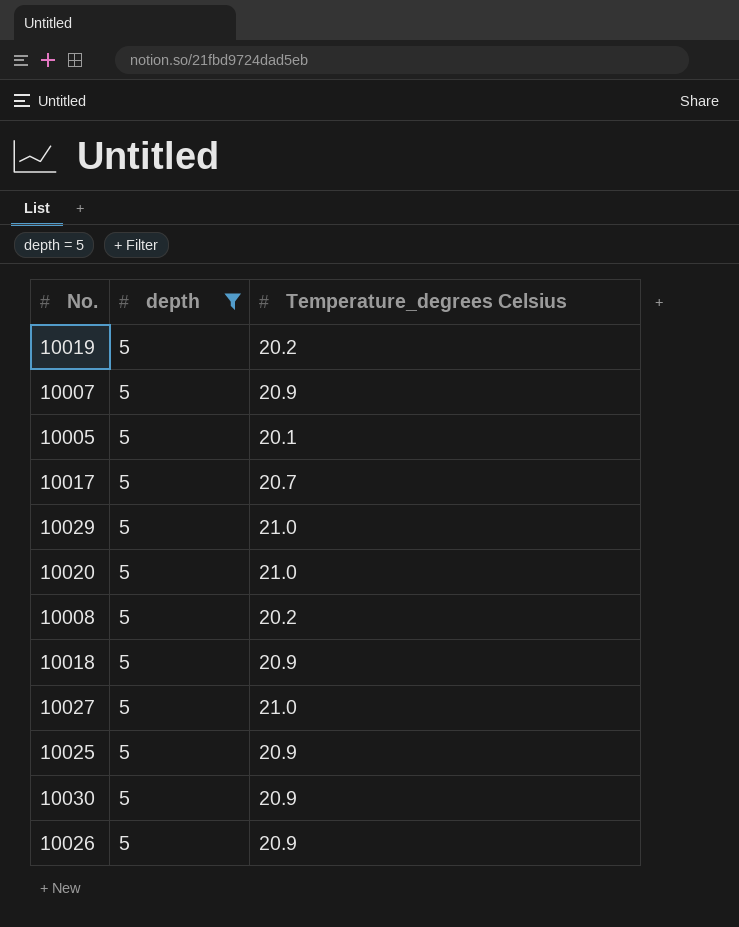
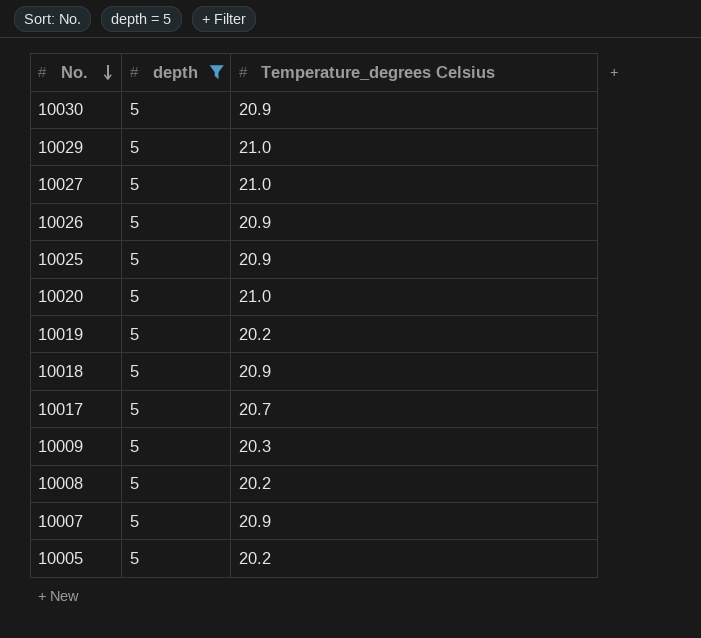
row order: none -> No. descending
row 10009: none -> 5 | 20.3
10005 | Temperature_degrees Celsius: 20.1 -> 20.2

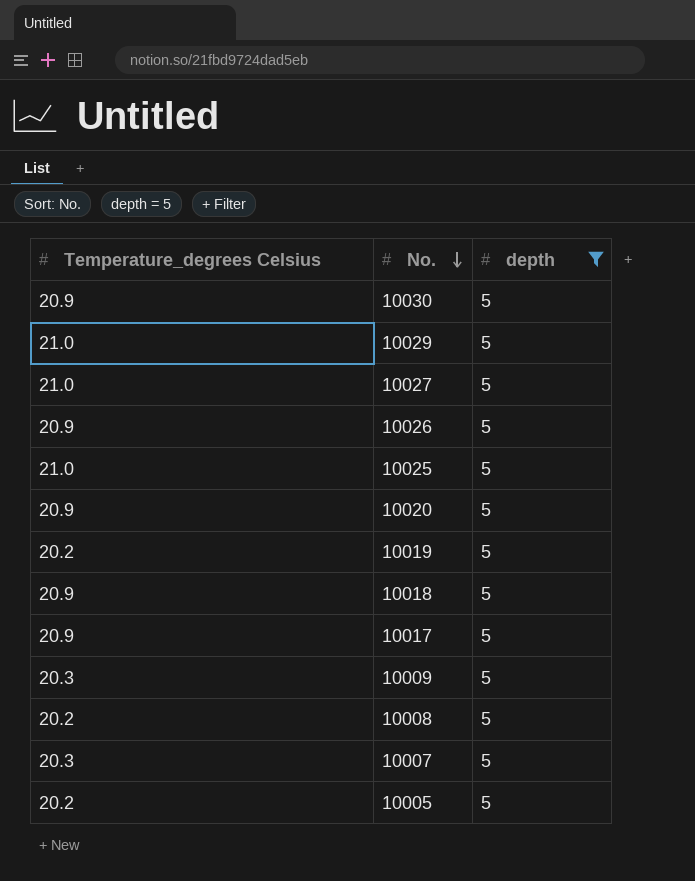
column Temperature_degrees Celsius | position: 3 -> 1
10025 | Temperature_degrees Celsius: 20.9 -> 21.0
10020 | Temperature_degrees Celsius: 21.0 -> 20.9
10017 | Temperature_degrees Celsius: 20.7 -> 20.9
10007 | Temperature_degrees Celsius: 20.9 -> 20.3

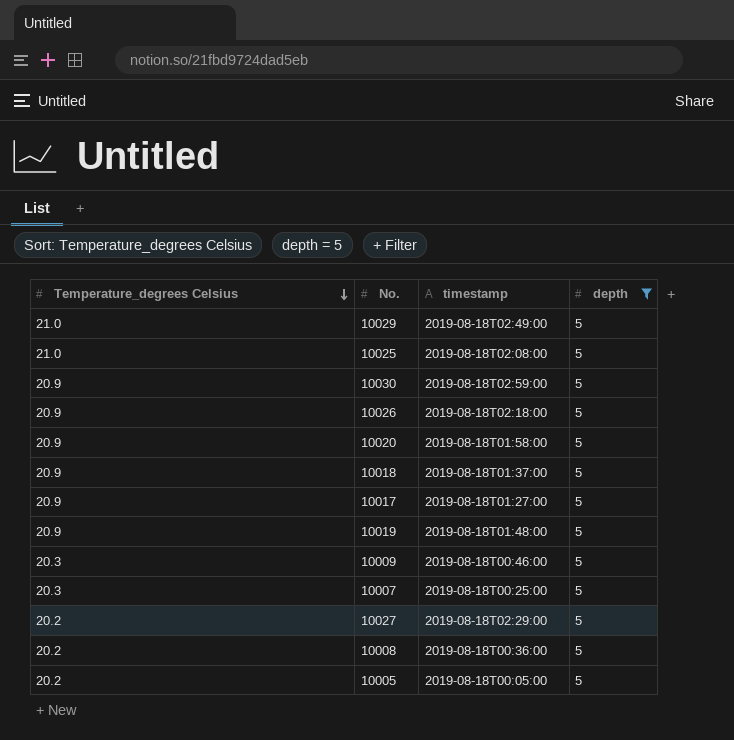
row order: No. descending -> Temperature_degrees Celsius descending
column timestamp | position: none -> 3
10019 | Temperature_degrees Celsius: 20.2 -> 20.9
10027 | Temperature_degrees Celsius: 21.0 -> 20.2

